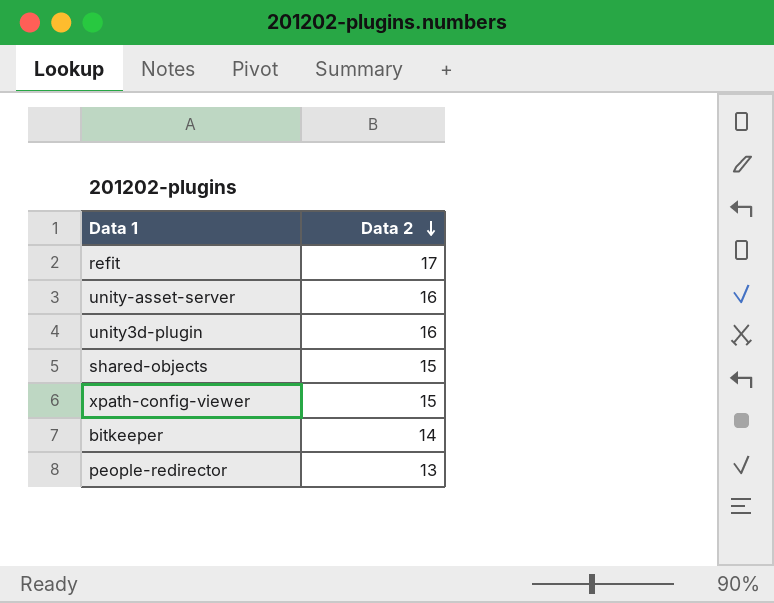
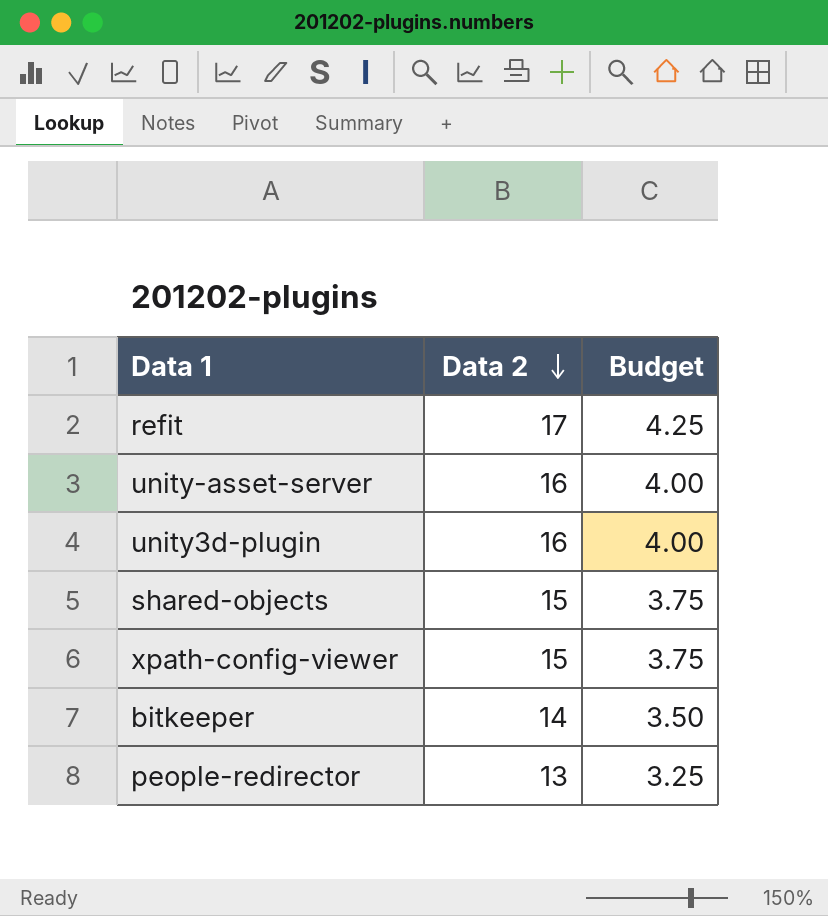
column Budget | formula: none -> [Data 2] * 0.25

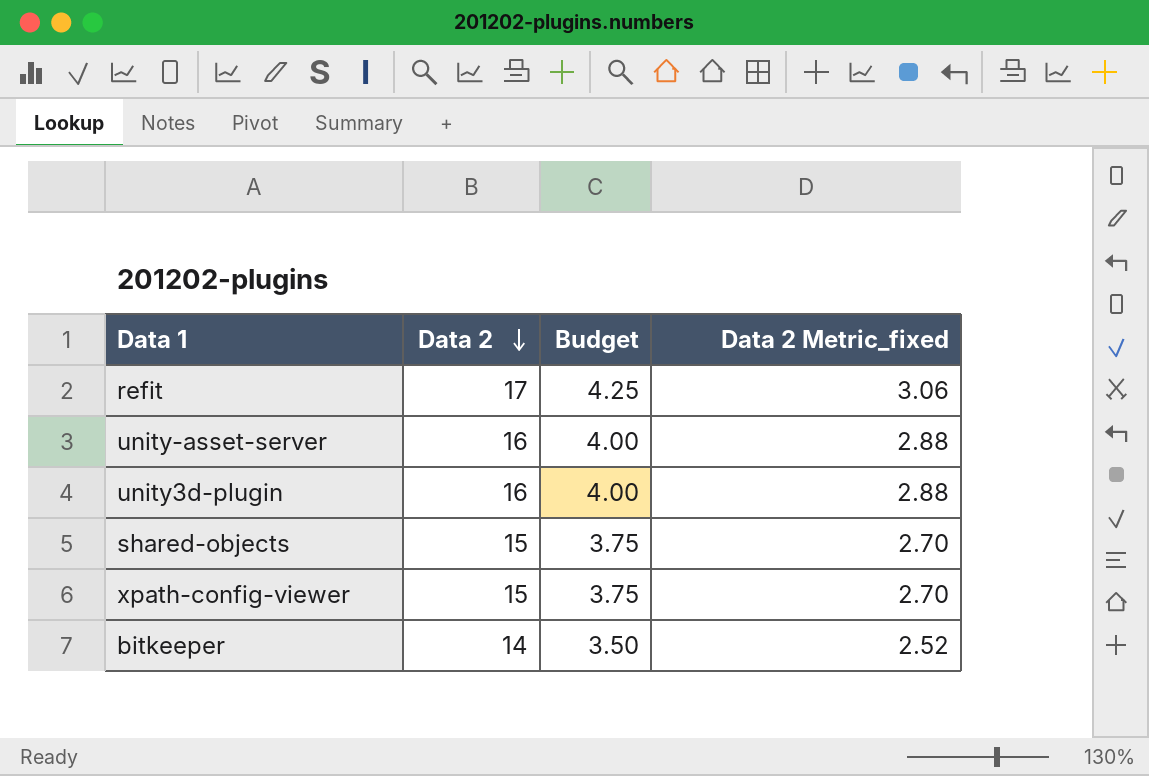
column Data 2 Metric_fixed | formula: none -> [Data 2] * 0.18
row people-redirector: 13 | 3.25 -> none

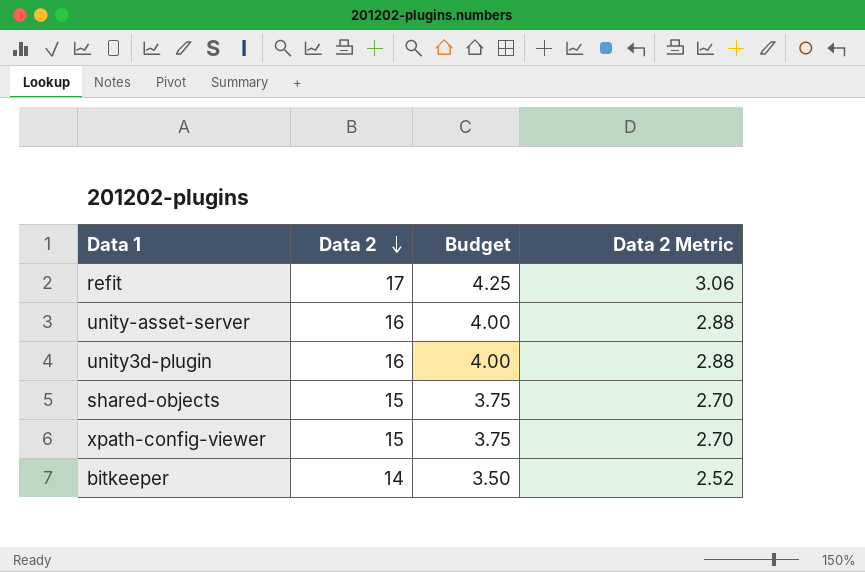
column name: Data 2 Metric_fixed -> Data 2 Metric

